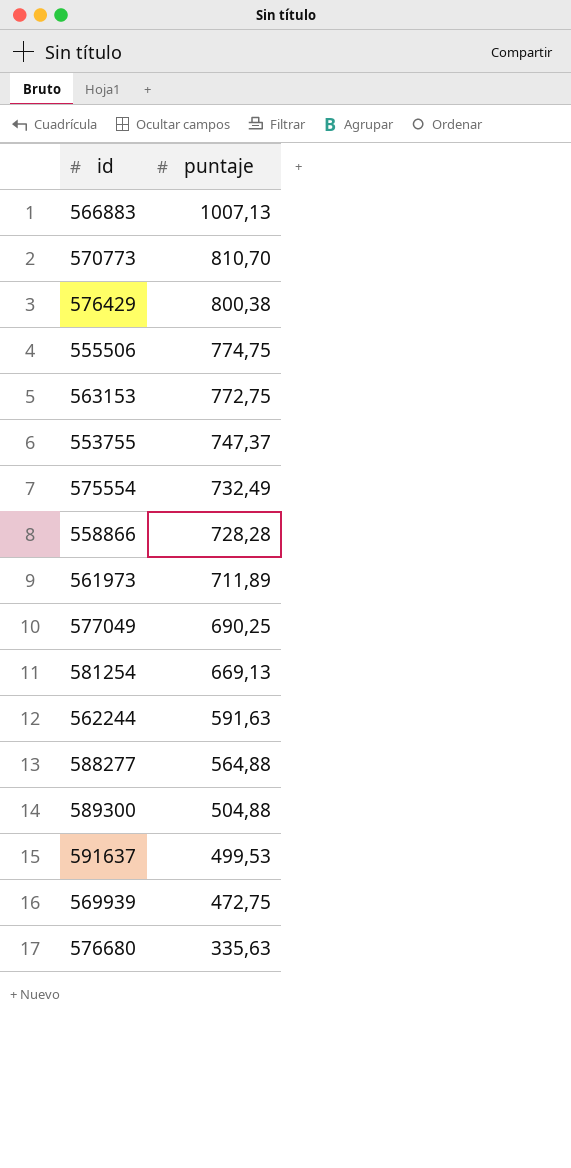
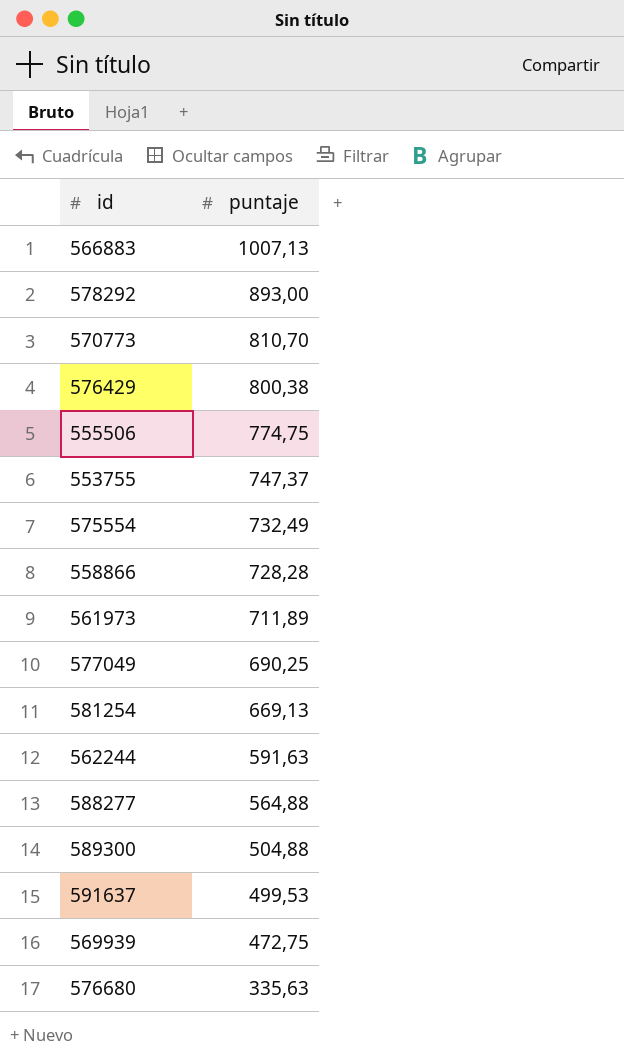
row 563153: 772,75 -> none
row 578292: none -> 893,00

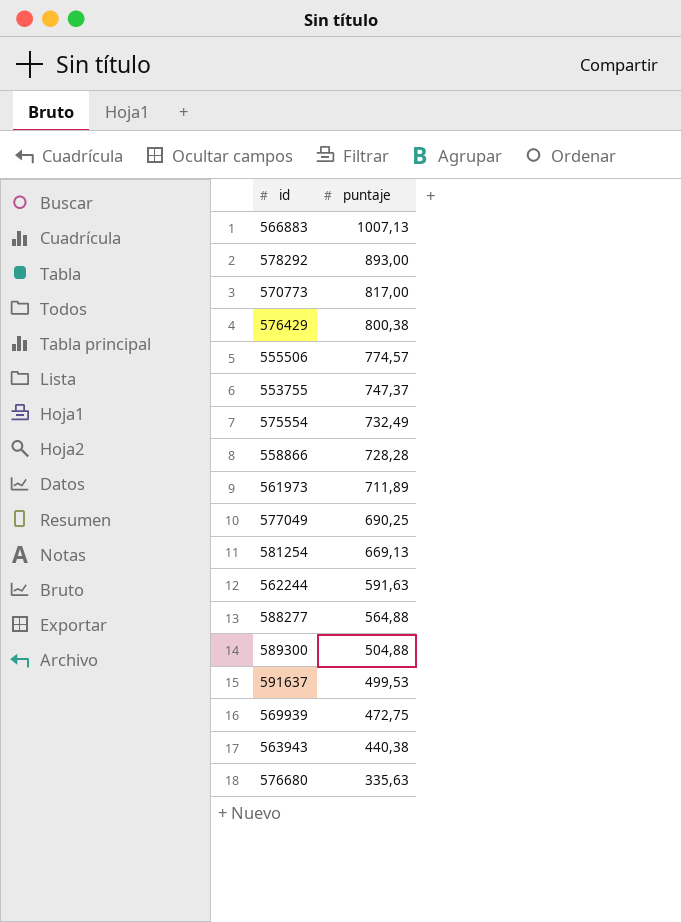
570773 | puntaje: 810,70 -> 817,00
555506 | puntaje: 774,75 -> 774,57
row 563943: none -> 440,38

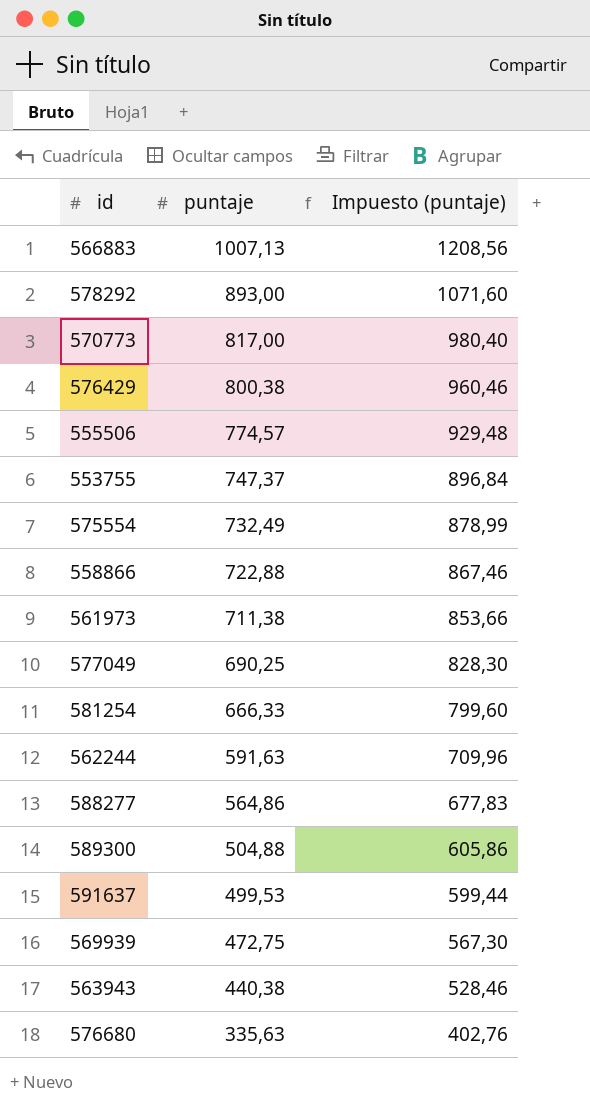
column Impuesto (puntaje) | formula: none -> [puntaje] * 1,2
558866 | puntaje: 728,28 -> 722,88
561973 | puntaje: 711,89 -> 711,38
581254 | puntaje: 669,13 -> 666,33
588277 | puntaje: 564,88 -> 564,86

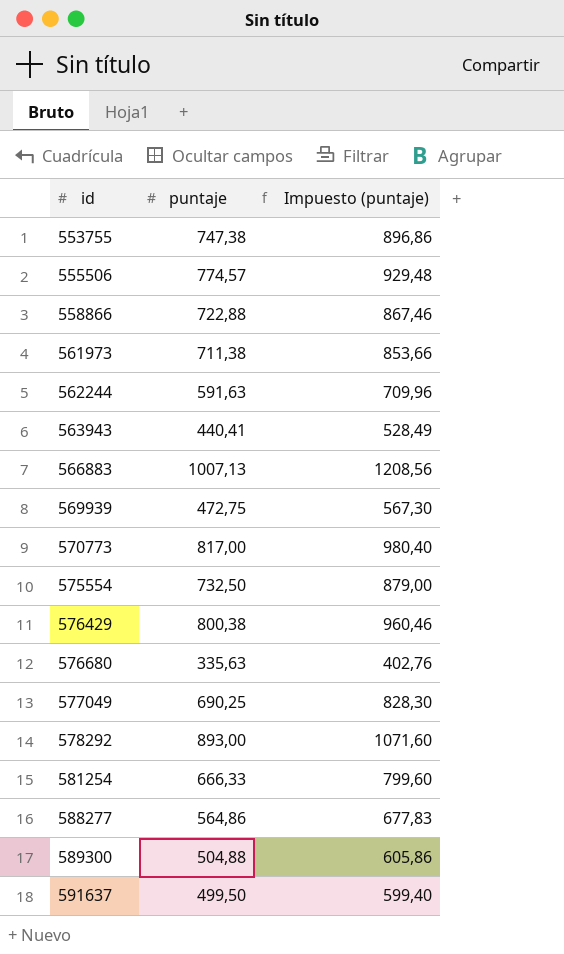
row order: puntaje descending -> id ascending
553755 | puntaje: 747,37 -> 747,38
553755 | Impuesto (puntaje): 896,84 -> 896,86
563943 | puntaje: 440,38 -> 440,41
563943 | Impuesto (puntaje): 528,46 -> 528,49
575554 | puntaje: 732,49 -> 732,50
575554 | Impuesto (puntaje): 878,99 -> 879,00
591637 | puntaje: 499,53 -> 499,50
591637 | Impuesto (puntaje): 599,44 -> 599,40

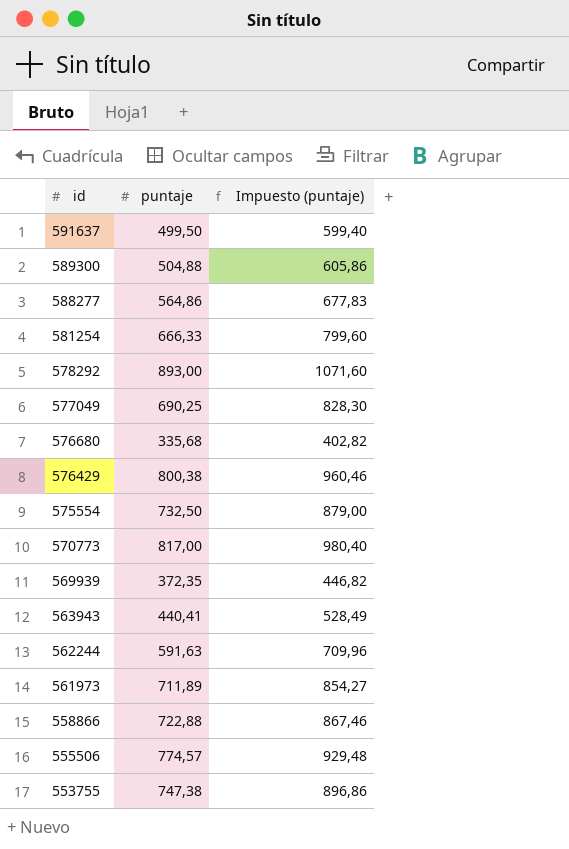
row order: id ascending -> id descending
row 566883: 1007,13 | 1208,56 -> none
576680 | puntaje: 335,63 -> 335,68
576680 | Impuesto (puntaje): 402,76 -> 402,82
569939 | puntaje: 472,75 -> 372,35
569939 | Impuesto (puntaje): 567,30 -> 446,82
561973 | puntaje: 711,38 -> 711,89
561973 | Impuesto (puntaje): 853,66 -> 854,27

